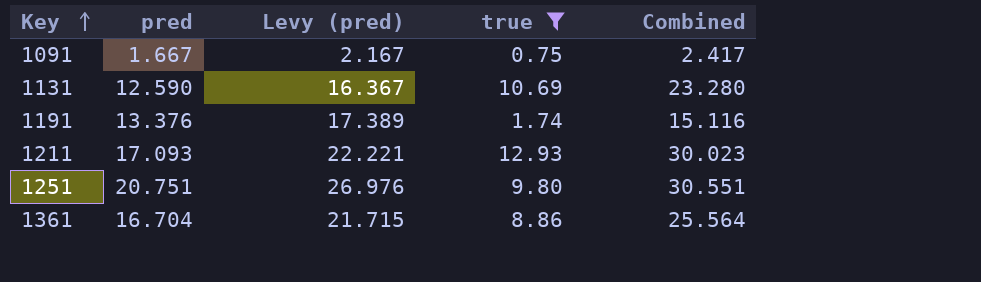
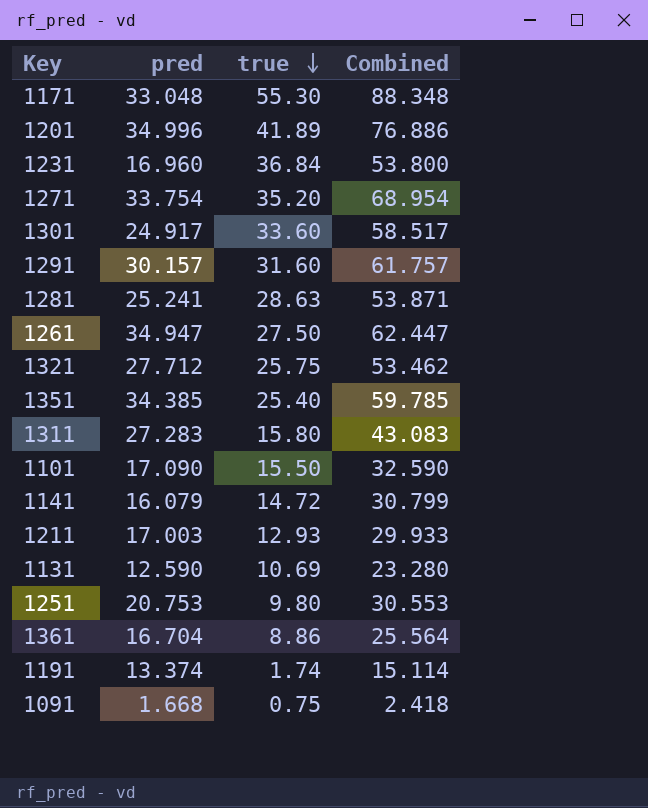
filter: true <= 12.93 -> none
row order: Key ascending -> true descending
column Levy (pred) | formula: [pred] * 1.3 -> none
1211 | pred: 17.093 -> 17.003
1211 | Combined: 30.023 -> 29.933
1251 | pred: 20.751 -> 20.753
1251 | Combined: 30.551 -> 30.553
1191 | pred: 13.376 -> 13.374
1191 | Combined: 15.116 -> 15.114
1091 | pred: 1.667 -> 1.668
1091 | Combined: 2.417 -> 2.418

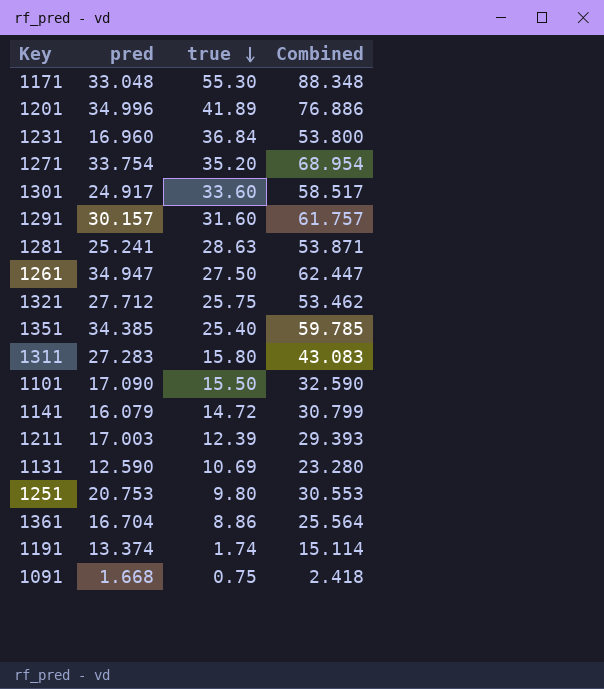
1211 | true: 12.93 -> 12.39
1211 | Combined: 29.933 -> 29.393

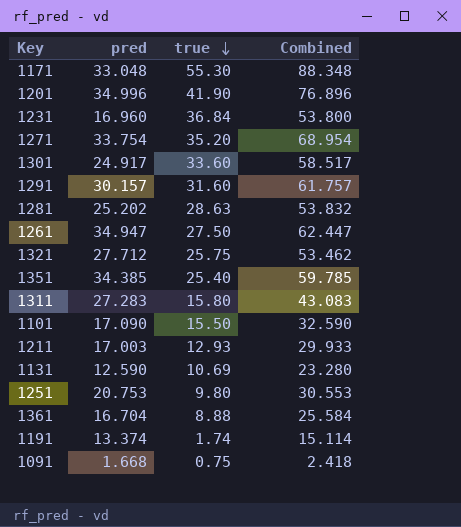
row 1141: 16.079 | 14.72 | 30.799 -> none
1201 | true: 41.89 -> 41.90
1201 | Combined: 76.886 -> 76.896
1281 | pred: 25.241 -> 25.202
1281 | Combined: 53.871 -> 53.832
1211 | true: 12.39 -> 12.93
1211 | Combined: 29.393 -> 29.933
1361 | true: 8.86 -> 8.88
1361 | Combined: 25.564 -> 25.584

